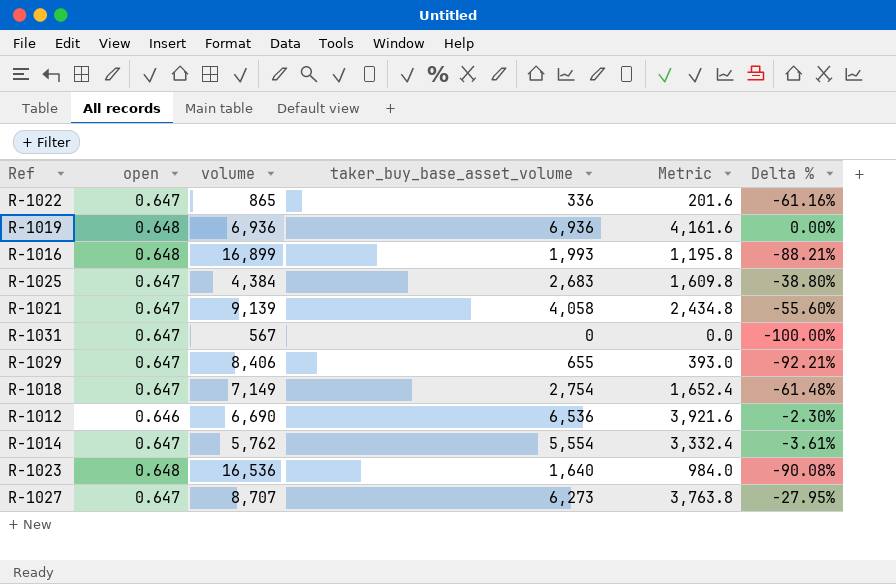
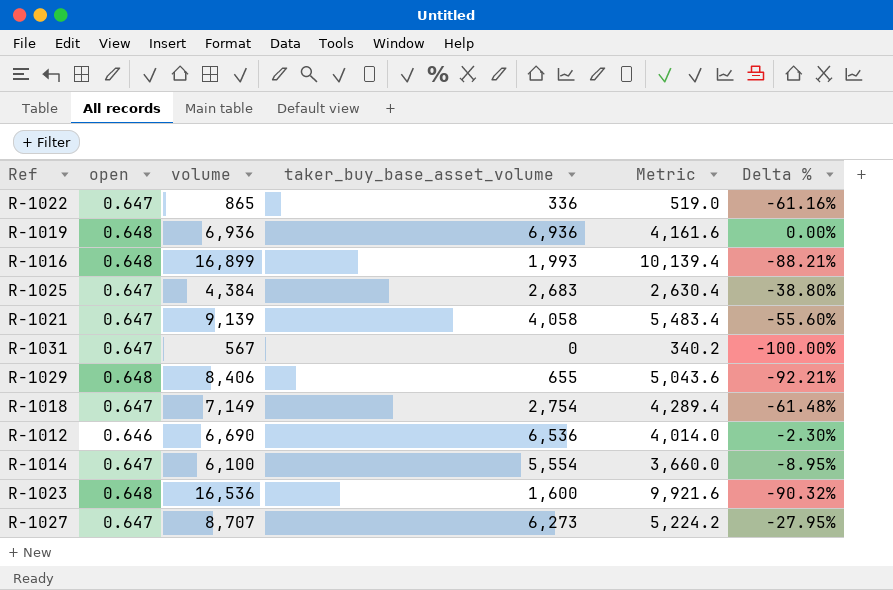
column Metric | formula: [taker_buy_base_asset_volume] * 0.6 -> [volume] * 0.6
R-1029 | open: 0.647 -> 0.648
R-1014 | volume: 5,762 -> 6,100
R-1014 | Delta %: -3.61% -> -8.95%
R-1023 | taker_buy_base_asset_volume: 1,640 -> 1,600
R-1023 | Delta %: -90.08% -> -90.32%

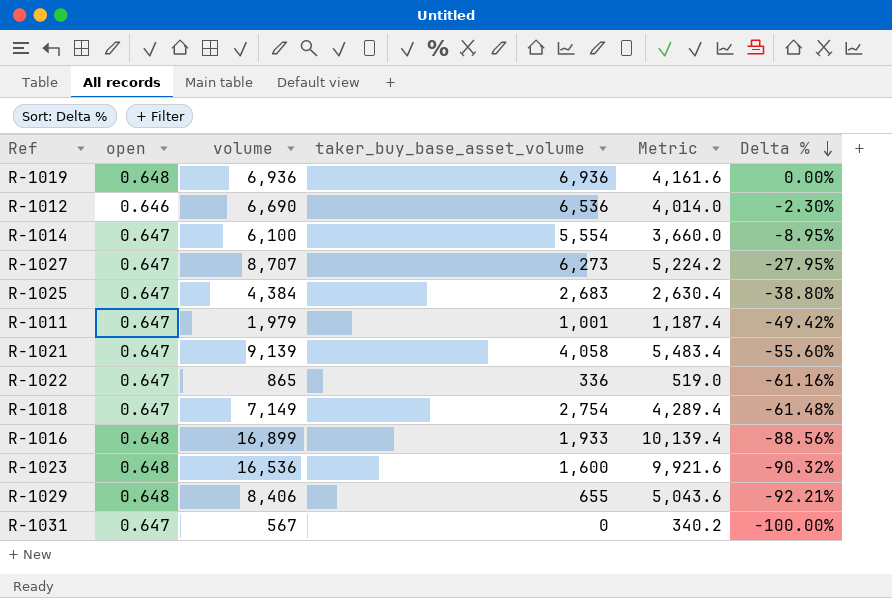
row order: none -> Delta % descending
row R-1011: none -> 0.647 | 1,979 | 1,001 | 1,187.4 | -49.42%
R-1016 | taker_buy_base_asset_volume: 1,993 -> 1,933
R-1016 | Delta %: -88.21% -> -88.56%

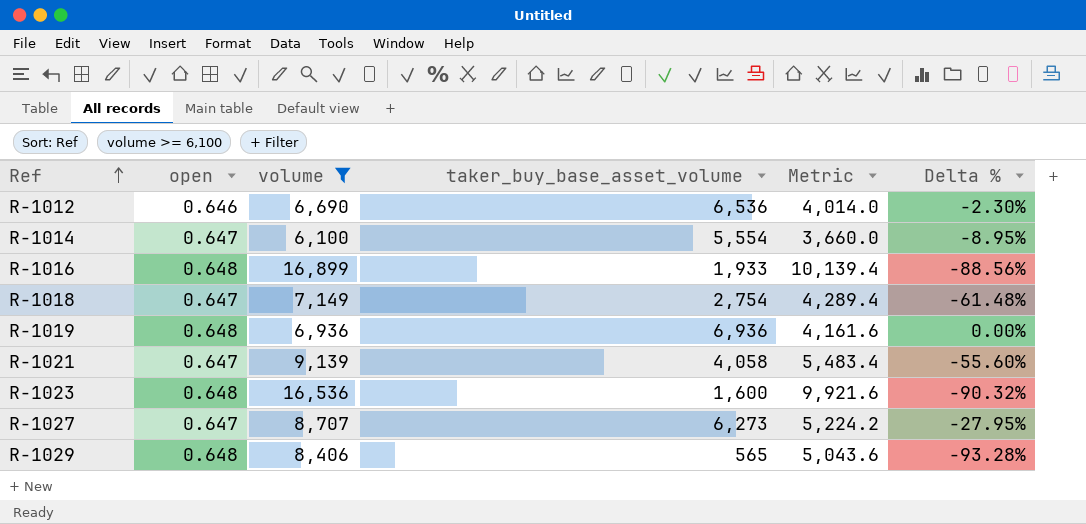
filter: none -> volume >= 6,100
row order: Delta % descending -> Ref ascending
R-1029 | taker_buy_base_asset_volume: 655 -> 565
R-1029 | Delta %: -92.21% -> -93.28%

